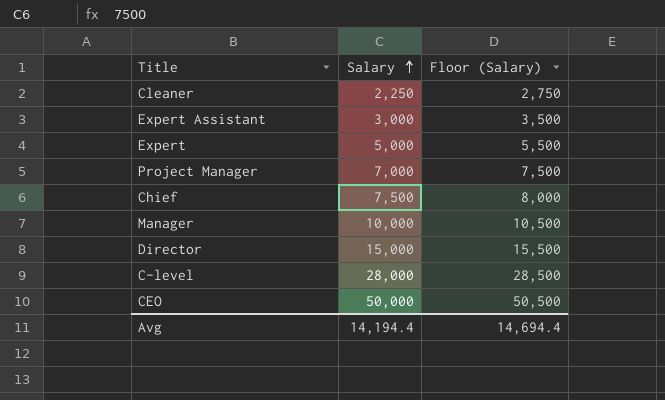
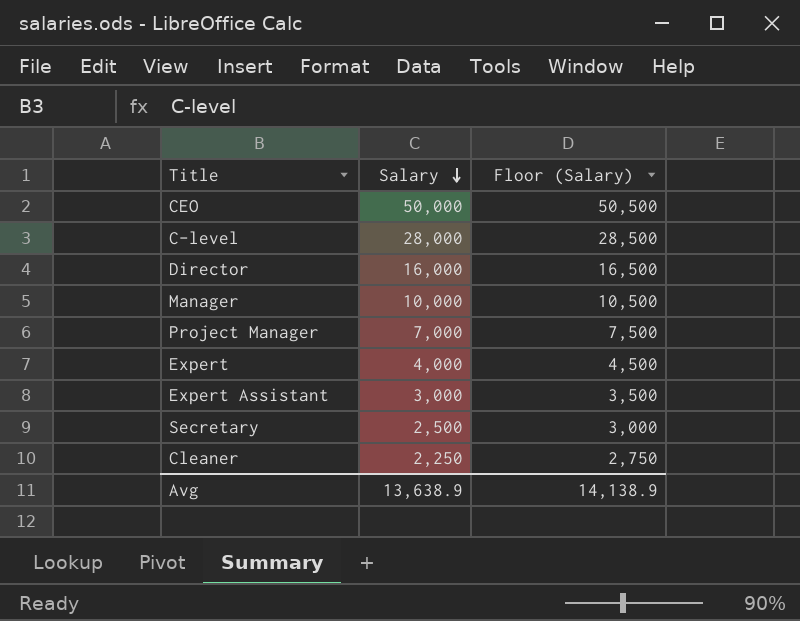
row order: Salary ascending -> Salary descending
row Chief: 7,500 | 8,000 -> none
Director | Salary: 15,000 -> 16,000
Director | Floor (Salary): 15,500 -> 16,500
Expert | Salary: 5,000 -> 4,000
Expert | Floor (Salary): 5,500 -> 4,500
row Secretary: none -> 2,500 | 3,000
Avg | Salary: 14,194.4 -> 13,638.9
Avg | Floor (Salary): 14,694.4 -> 14,138.9

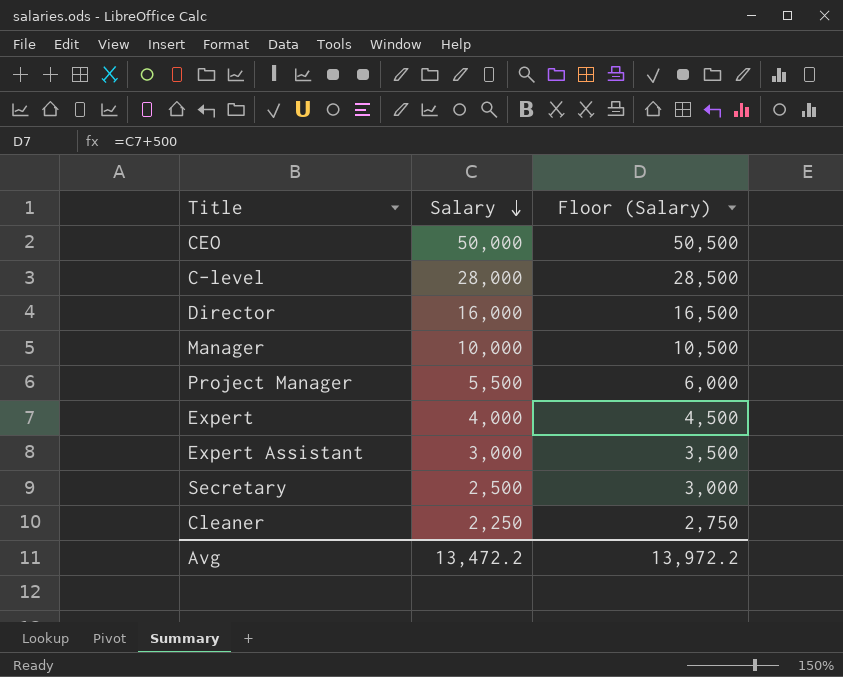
Project Manager | Salary: 7,000 -> 5,500
Project Manager | Floor (Salary): 7,500 -> 6,000
Avg | Salary: 13,638.9 -> 13,472.2
Avg | Floor (Salary): 14,138.9 -> 13,972.2

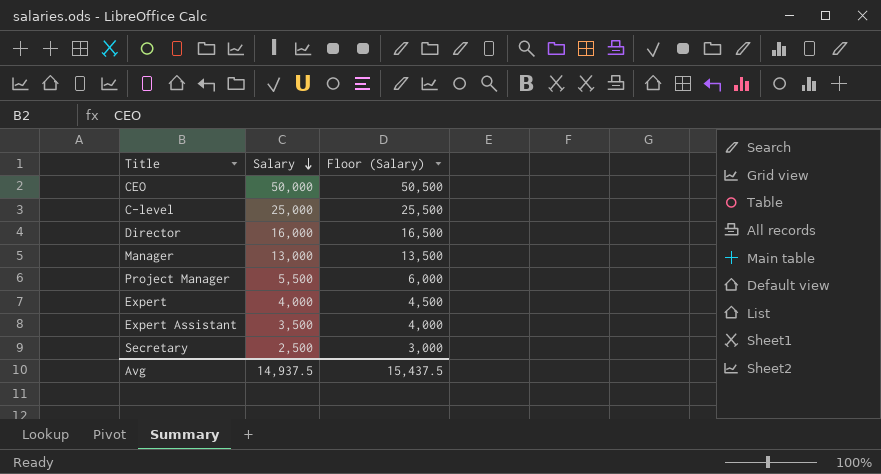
row Cleaner: 2,250 | 2,750 -> none
C-level | Salary: 28,000 -> 25,000
C-level | Floor (Salary): 28,500 -> 25,500
Manager | Salary: 10,000 -> 13,000
Manager | Floor (Salary): 10,500 -> 13,500
Expert Assistant | Salary: 3,000 -> 3,500
Expert Assistant | Floor (Salary): 3,500 -> 4,000
Avg | Salary: 13,472.2 -> 14,937.5
Avg | Floor (Salary): 13,972.2 -> 15,437.5

